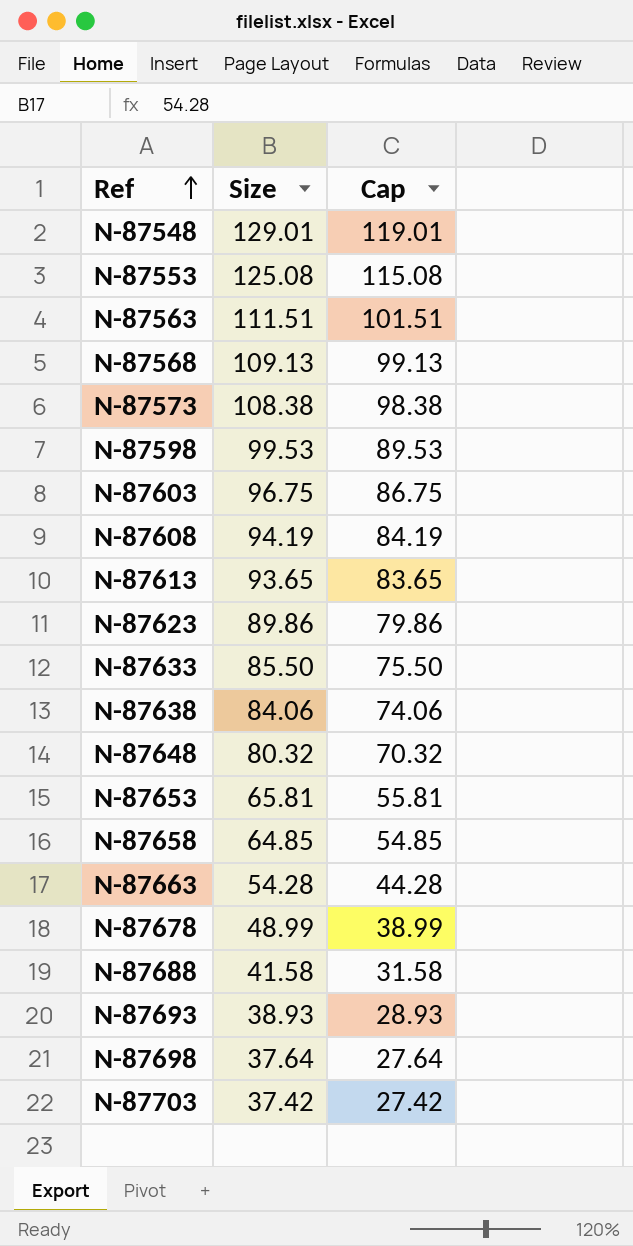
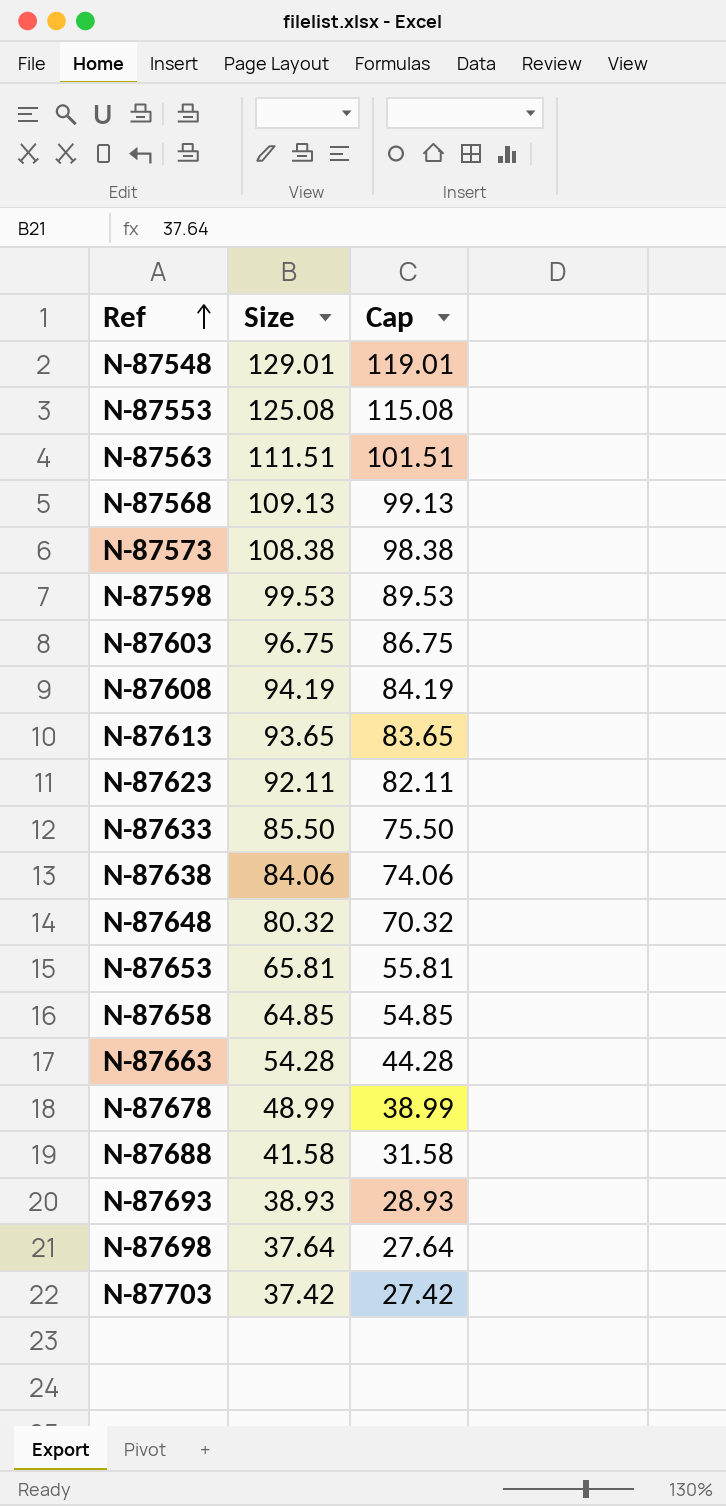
N-87623 | Size: 89.86 -> 92.11
N-87623 | Cap: 79.86 -> 82.11

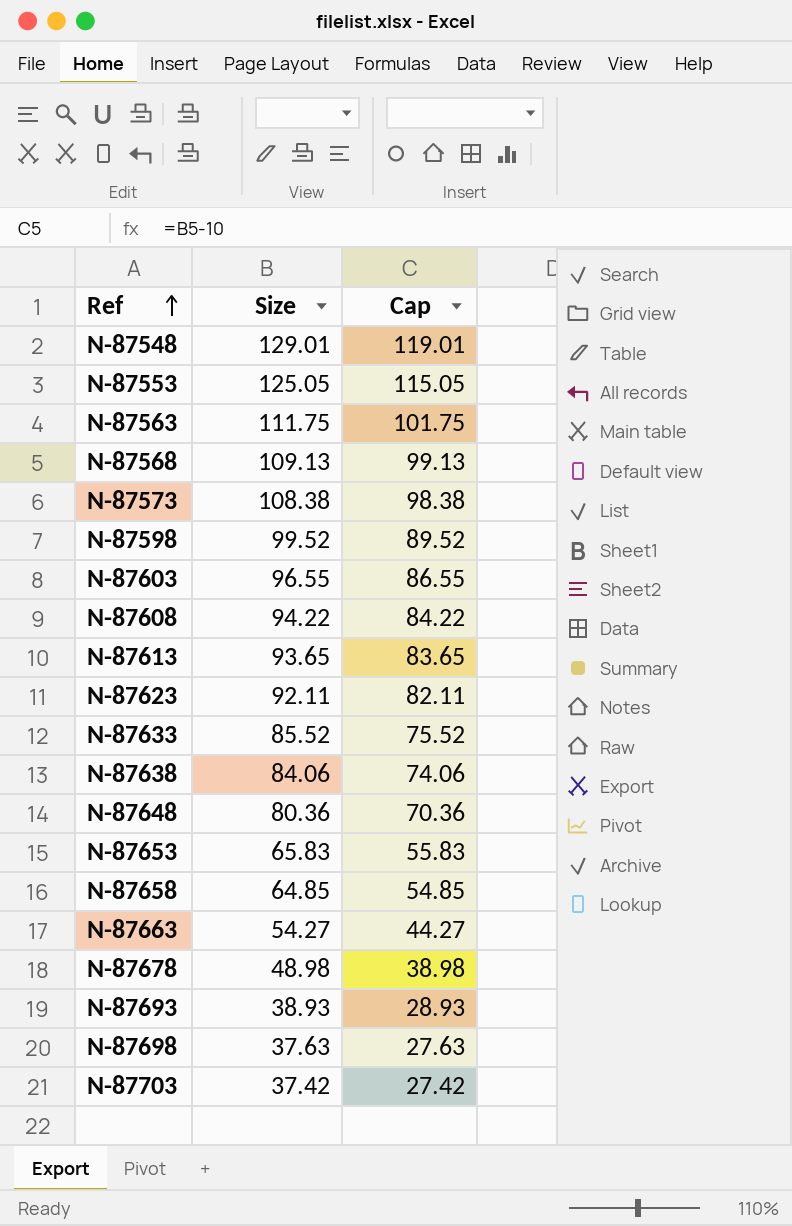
row N-87688: 41.58 | 31.58 -> none
N-87553 | Size: 125.08 -> 125.05
N-87553 | Cap: 115.08 -> 115.05
N-87563 | Size: 111.51 -> 111.75
N-87563 | Cap: 101.51 -> 101.75
N-87598 | Size: 99.53 -> 99.52
N-87598 | Cap: 89.53 -> 89.52
N-87603 | Size: 96.75 -> 96.55
N-87603 | Cap: 86.75 -> 86.55
N-87608 | Size: 94.19 -> 94.22
N-87608 | Cap: 84.19 -> 84.22
N-87633 | Size: 85.50 -> 85.52
N-87633 | Cap: 75.50 -> 75.52
N-87648 | Size: 80.32 -> 80.36
N-87648 | Cap: 70.32 -> 70.36
N-87653 | Size: 65.81 -> 65.83
N-87653 | Cap: 55.81 -> 55.83
N-87663 | Size: 54.28 -> 54.27
N-87663 | Cap: 44.28 -> 44.27
N-87678 | Size: 48.99 -> 48.98
N-87678 | Cap: 38.99 -> 38.98
N-87698 | Size: 37.64 -> 37.63
N-87698 | Cap: 27.64 -> 27.63

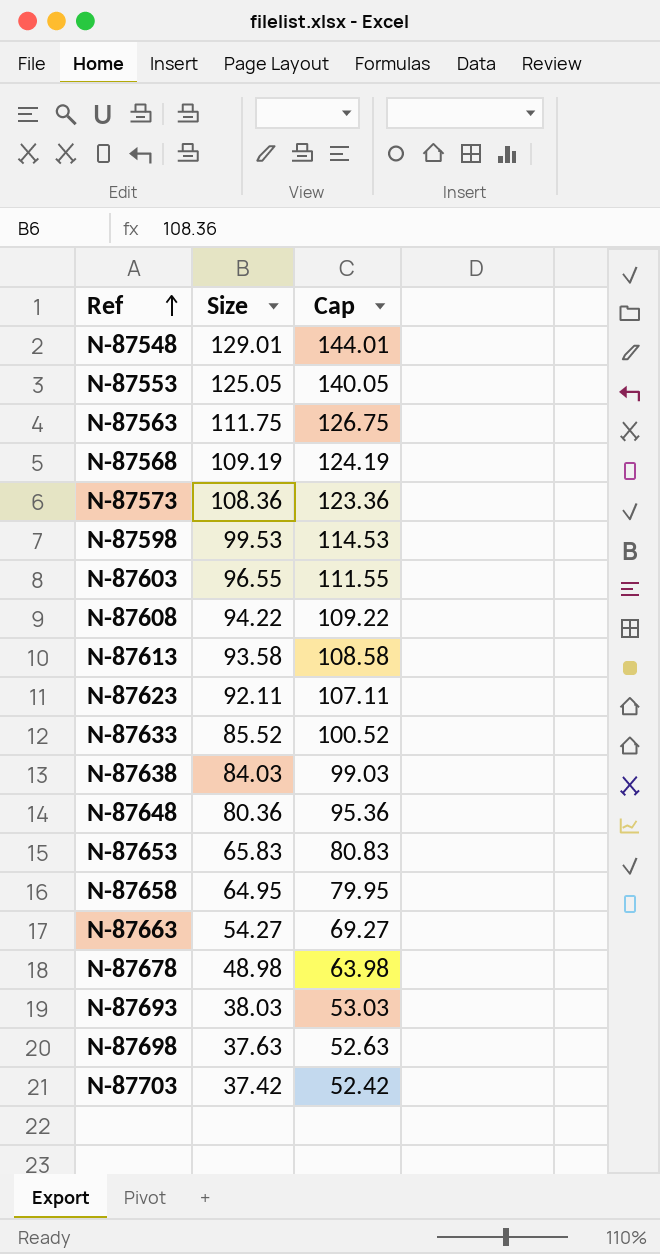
column Cap | formula: [Size] - 10 -> [Size] + 15
N-87568 | Size: 109.13 -> 109.19
N-87573 | Size: 108.38 -> 108.36
N-87598 | Size: 99.52 -> 99.53
N-87613 | Size: 93.65 -> 93.58
N-87638 | Size: 84.06 -> 84.03
N-87658 | Size: 64.85 -> 64.95
N-87693 | Size: 38.93 -> 38.03

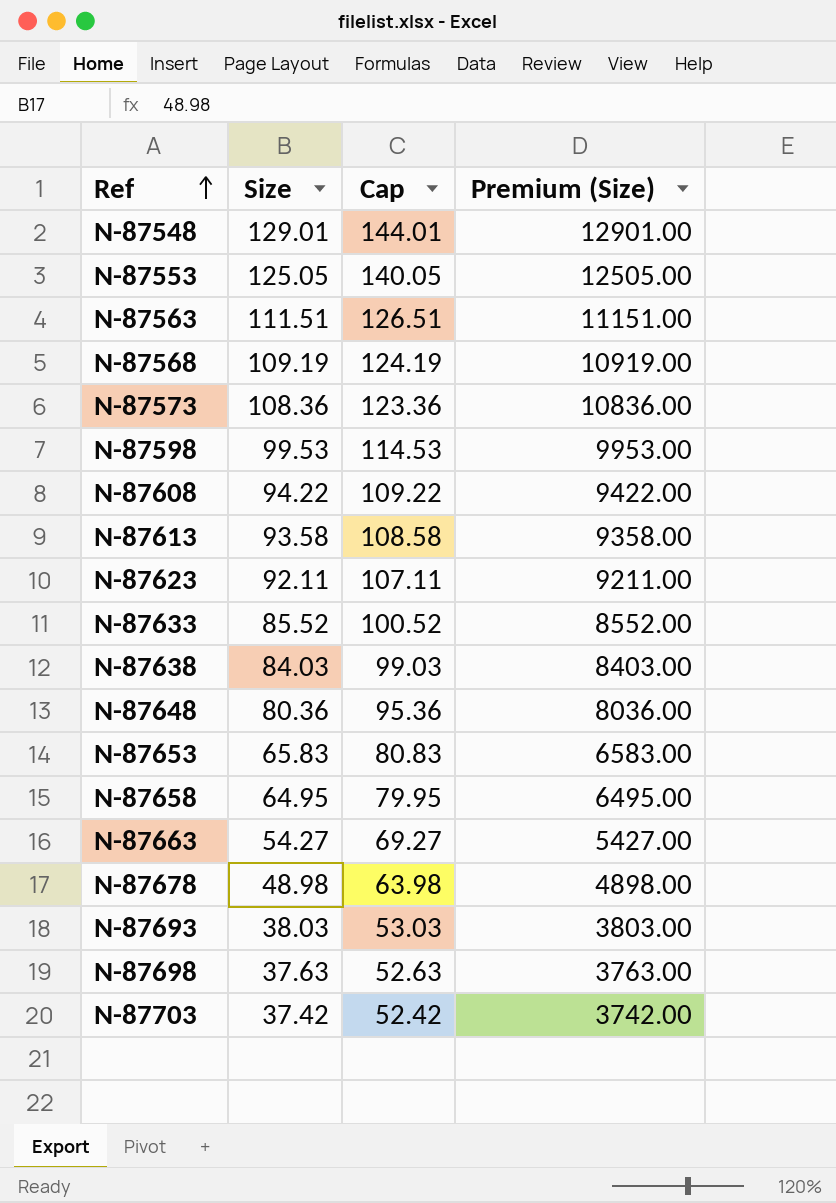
column Premium (Size) | formula: none -> [Size] * 100
row N-87603: 96.55 | 111.55 -> none
N-87563 | Size: 111.75 -> 111.51
N-87563 | Cap: 126.75 -> 126.51

